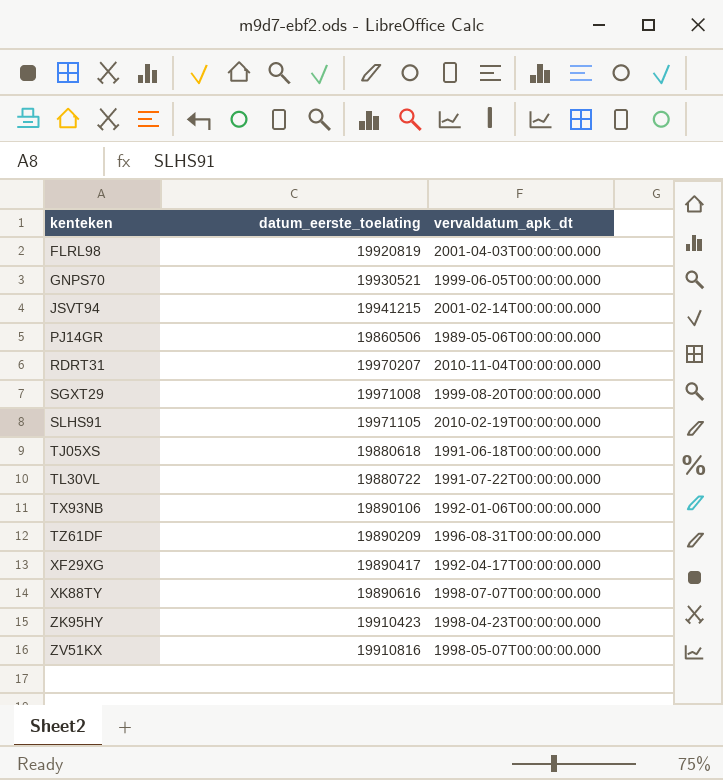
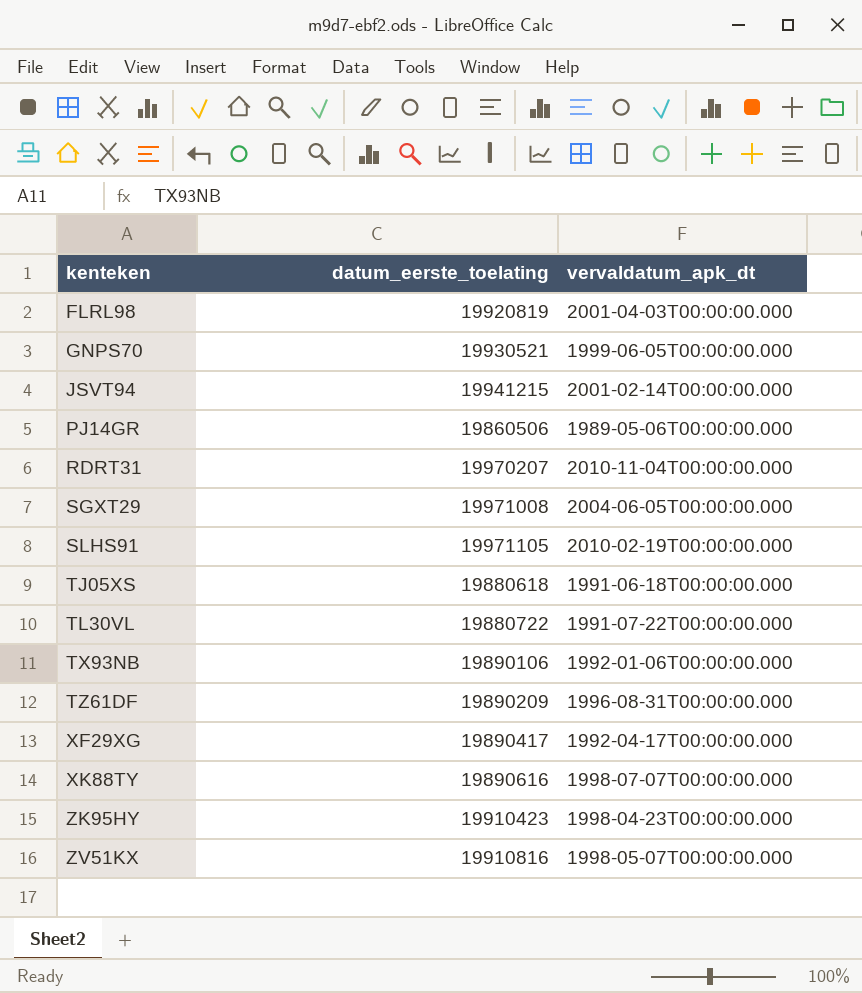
SGXT29 | vervaldatum_apk_dt: 1999-08-20T00:00:00.000 -> 2004-06-05T00:00:00.000

